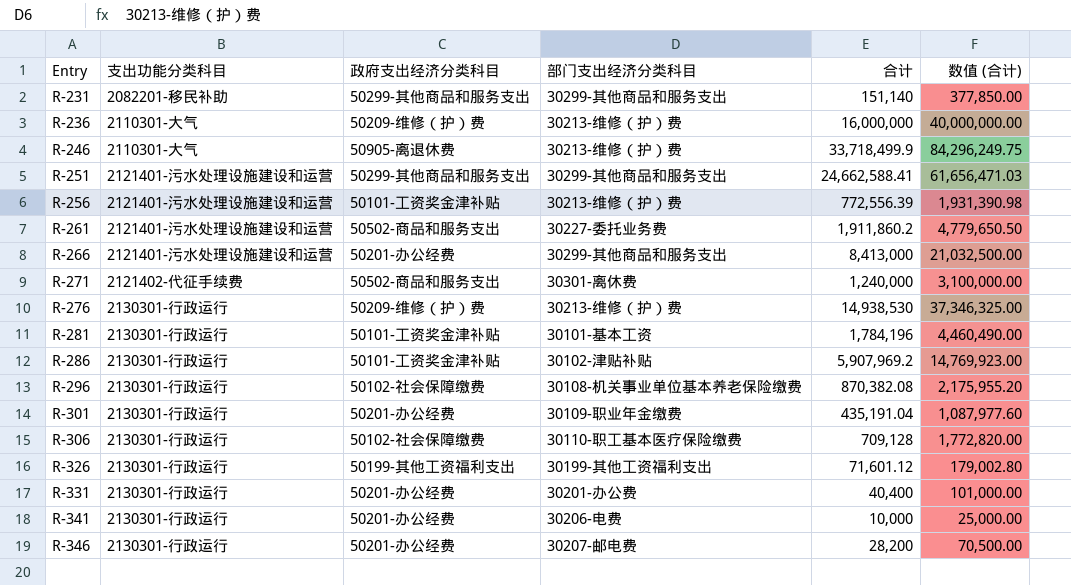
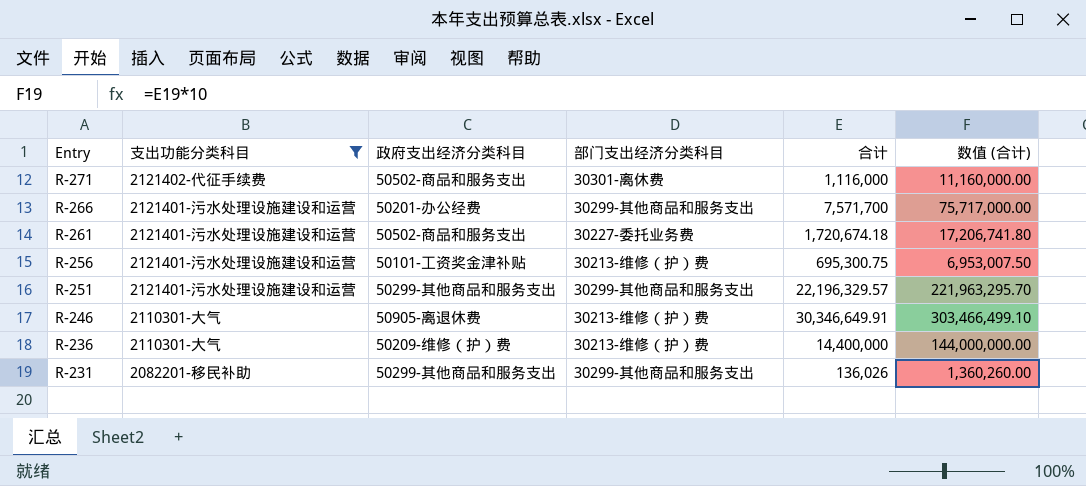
filter: none -> 支出功能分类科目 != 2130301-行政运行
row order: Entry ascending -> Entry descending
column 数值 (合计) | formula: [合计] * 2.5 -> [合计] * 10
R-271 | 合计: 1,240,000 -> 1,116,000
R-266 | 合计: 8,413,000 -> 7,571,700
R-261 | 合计: 1,911,860.2 -> 1,720,674.18
R-256 | 合计: 772,556.39 -> 695,300.75
R-251 | 合计: 24,662,588.41 -> 22,196,329.57
R-246 | 合计: 33,718,499.9 -> 30,346,649.91
R-236 | 合计: 16,000,000 -> 14,400,000
R-231 | 合计: 151,140 -> 136,026

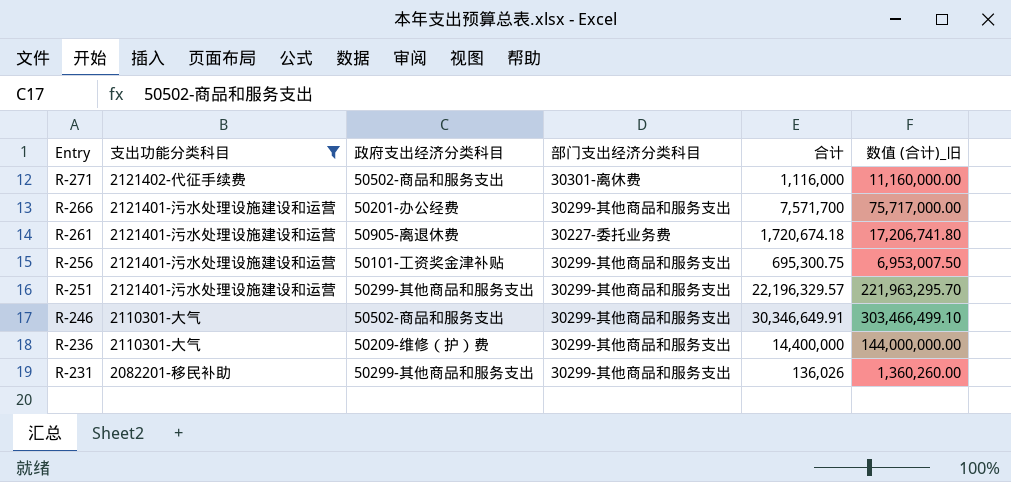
column name: 数值 (合计) -> 数值 (合计)_旧
R-261 | 政府支出经济分类科目: 50502-商品和服务支出 -> 50905-离退休费
R-256 | 部门支出经济分类科目: 30213-维修（护）费 -> 30299-其他商品和服务支出
R-246 | 政府支出经济分类科目: 50905-离退休费 -> 50502-商品和服务支出
R-246 | 部门支出经济分类科目: 30213-维修（护）费 -> 30299-其他商品和服务支出
R-236 | 部门支出经济分类科目: 30213-维修（护）费 -> 30299-其他商品和服务支出

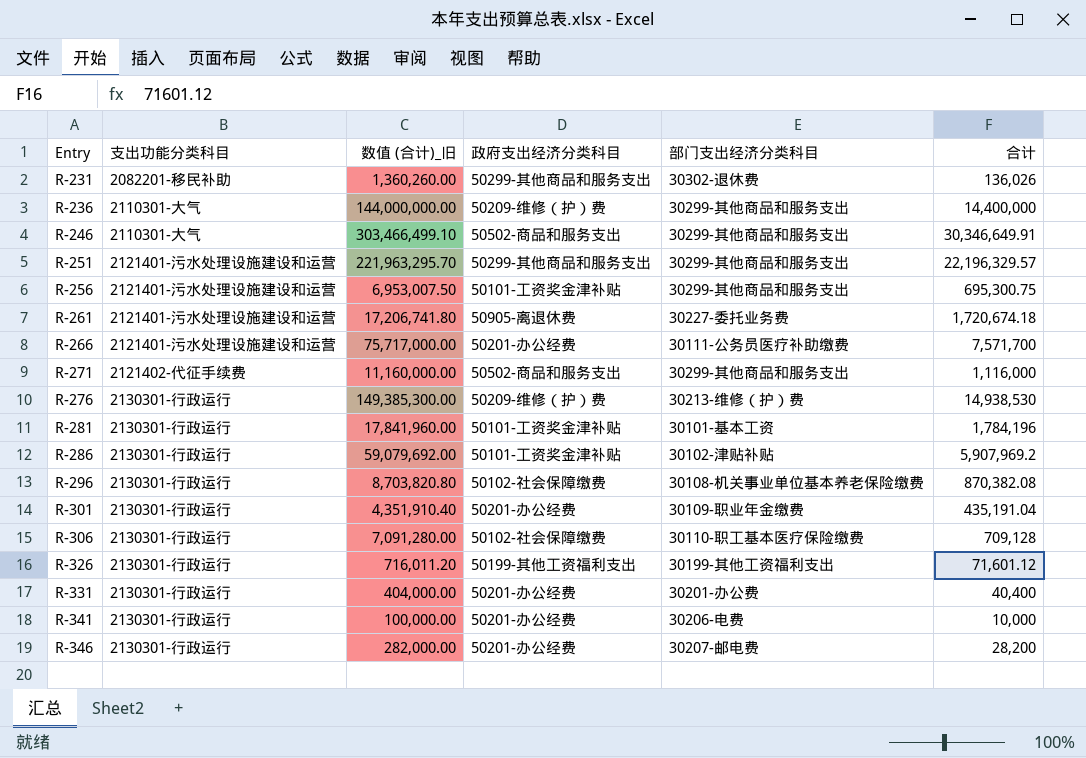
filter: 支出功能分类科目 != 2130301-行政运行 -> none
row order: Entry descending -> Entry ascending
column 数值 (合计)_旧 | position: 6 -> 3
R-231 | 部门支出经济分类科目: 30299-其他商品和服务支出 -> 30302-退休费
R-266 | 部门支出经济分类科目: 30299-其他商品和服务支出 -> 30111-公务员医疗补助缴费
R-271 | 部门支出经济分类科目: 30301-离休费 -> 30299-其他商品和服务支出

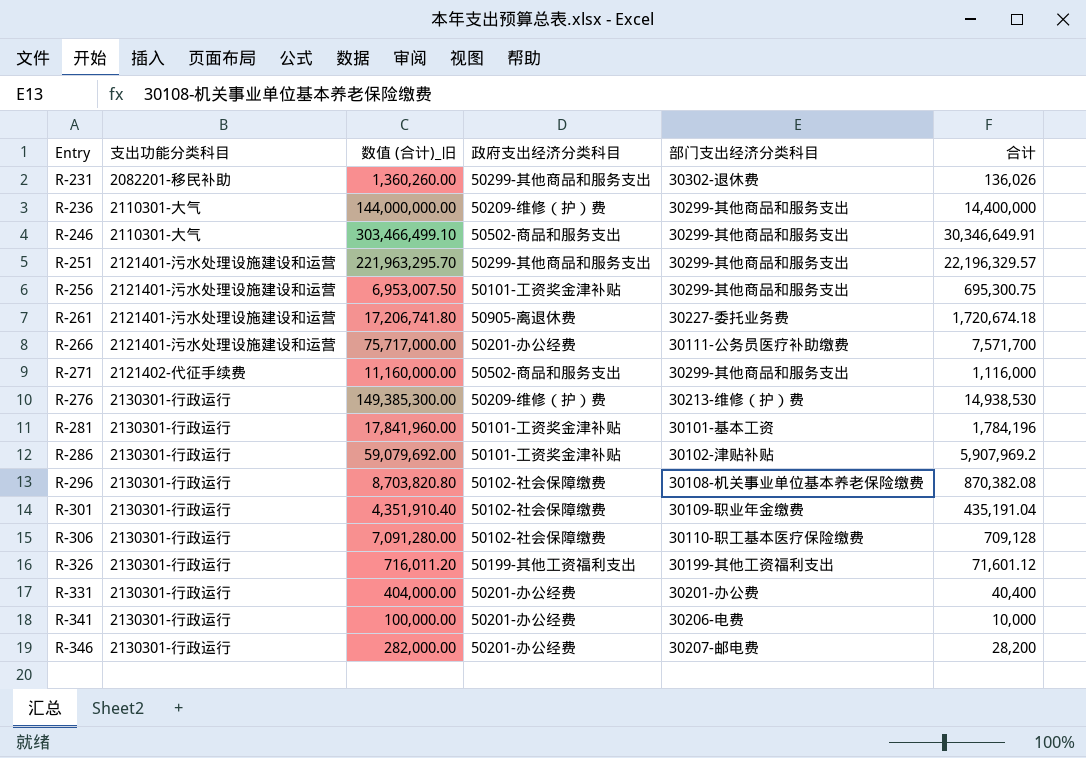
R-301 | 政府支出经济分类科目: 50201-办公经费 -> 50102-社会保障缴费

